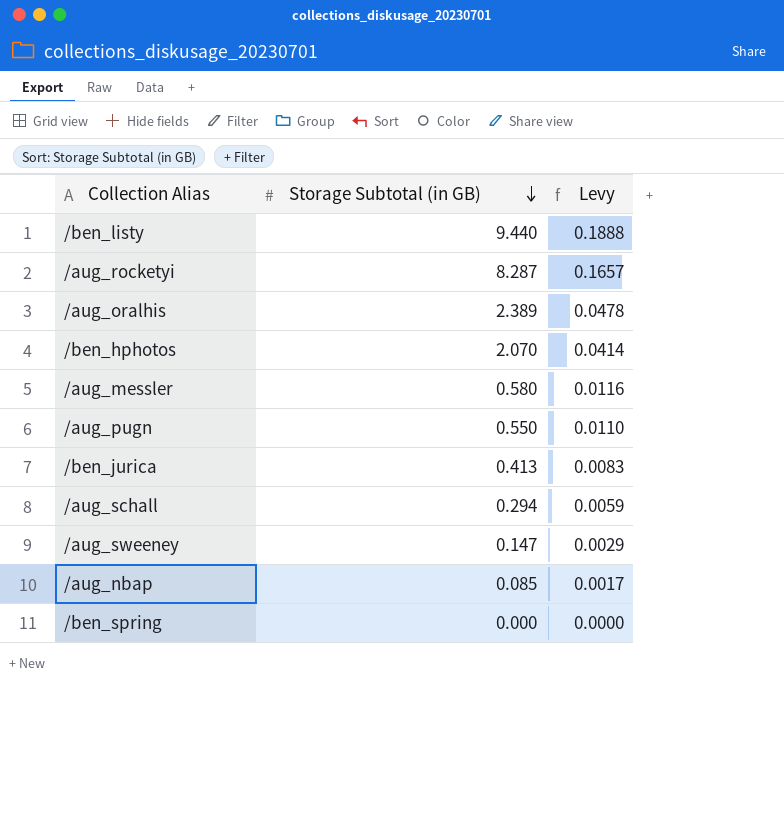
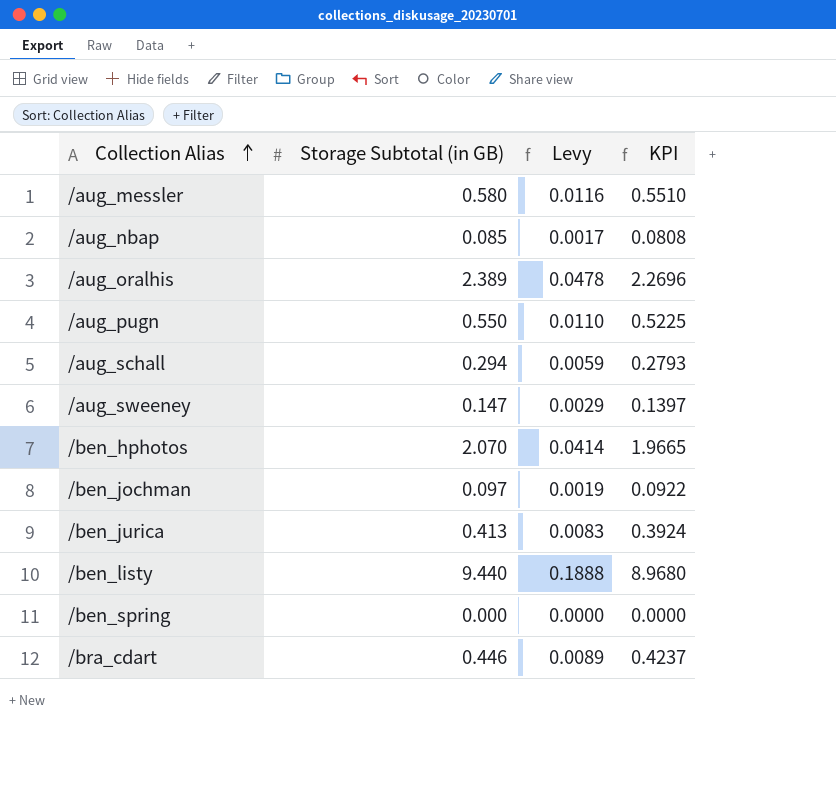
row order: Storage Subtotal (in GB) descending -> Collection Alias ascending
column KPI | formula: none -> [Storage Subtotal (in GB)] * 0.95
row /aug_rocketyi: 8.287 | 0.1657 -> none
row /ben_jochman: none -> 0.097 | 0.0019 | 0.0922
row /bra_cdart: none -> 0.446 | 0.0089 | 0.4237

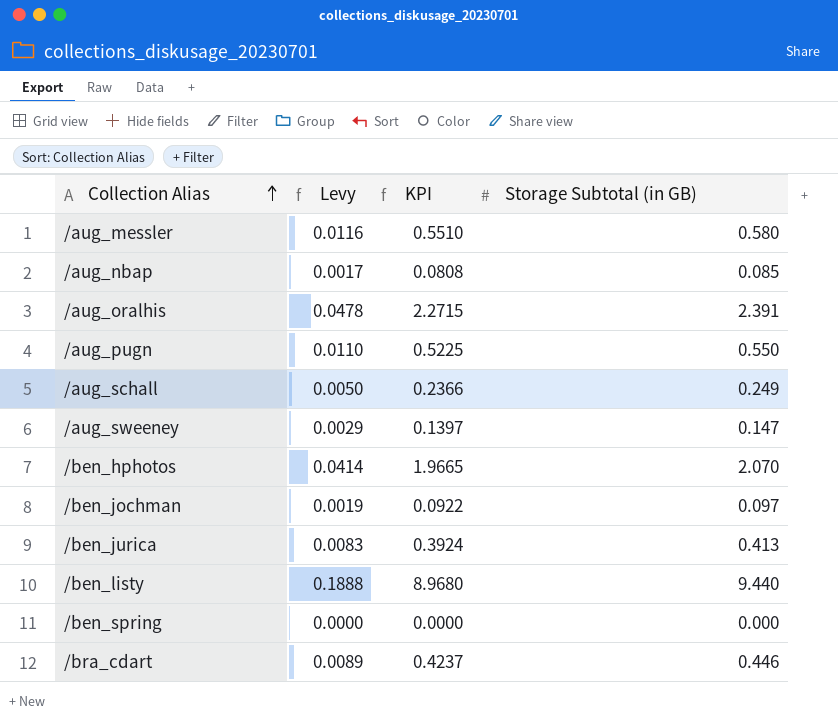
column Storage Subtotal (in GB) | position: 2 -> 4
/aug_oralhis | KPI: 2.2696 -> 2.2715
/aug_oralhis | Storage Subtotal (in GB): 2.389 -> 2.391
/aug_schall | Levy: 0.0059 -> 0.0050
/aug_schall | KPI: 0.2793 -> 0.2366
/aug_schall | Storage Subtotal (in GB): 0.294 -> 0.249

